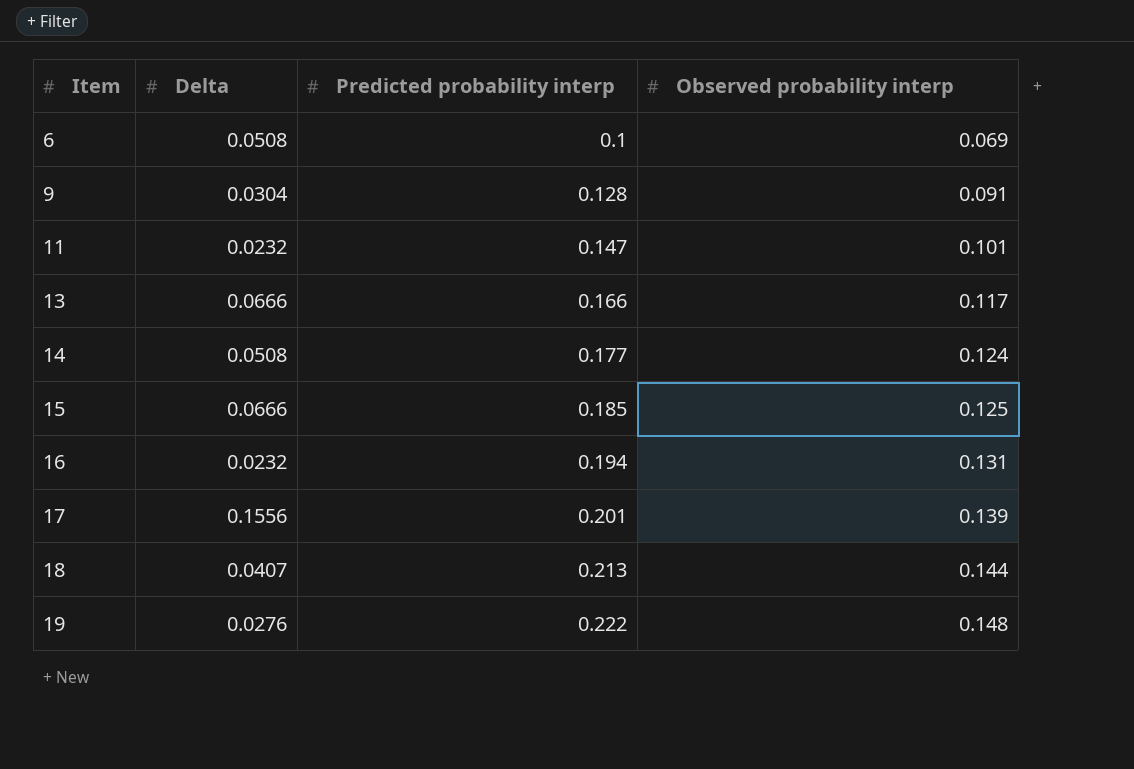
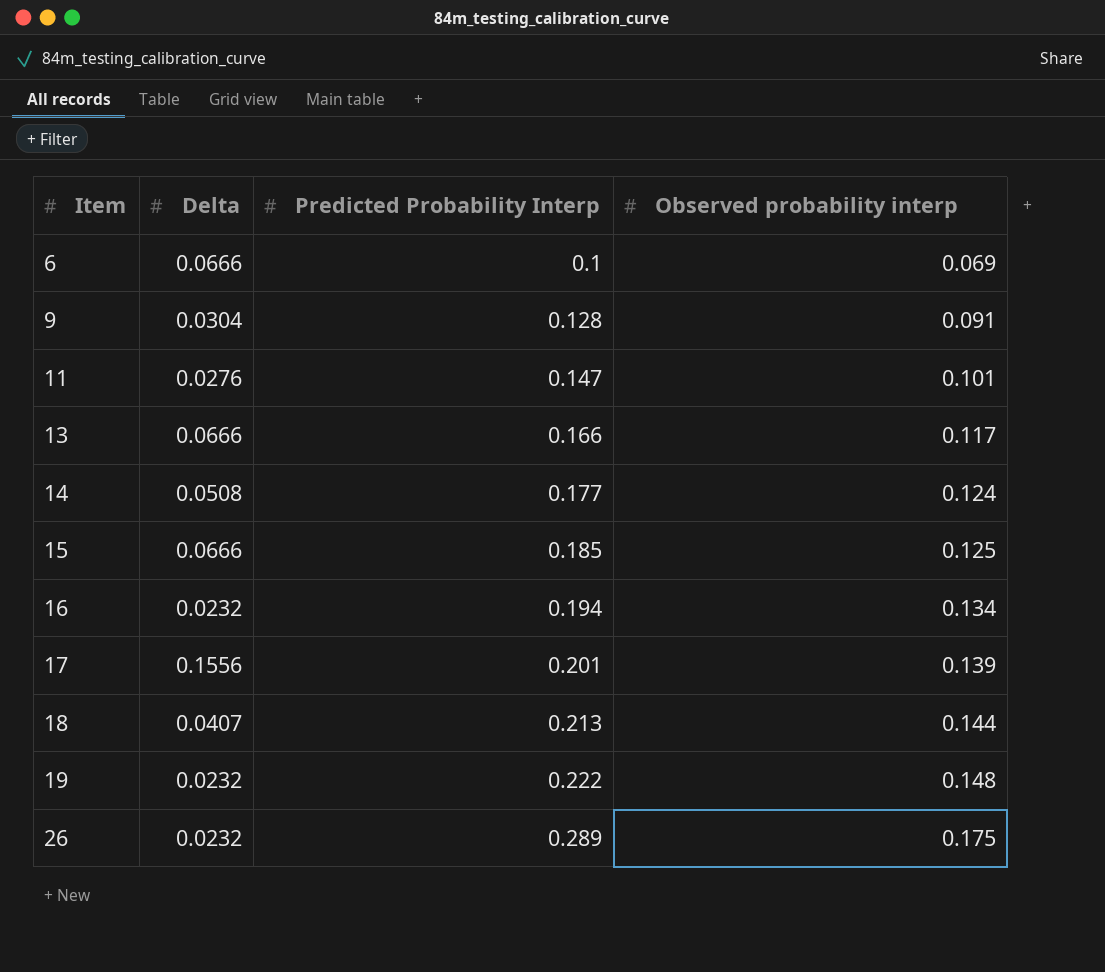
column name: Predicted probability interp -> Predicted Probability Interp
6 | Delta: 0.0508 -> 0.0666
11 | Delta: 0.0232 -> 0.0276
16 | Observed probability interp: 0.131 -> 0.134
19 | Delta: 0.0276 -> 0.0232
row 26: none -> 0.0232 | 0.289 | 0.175

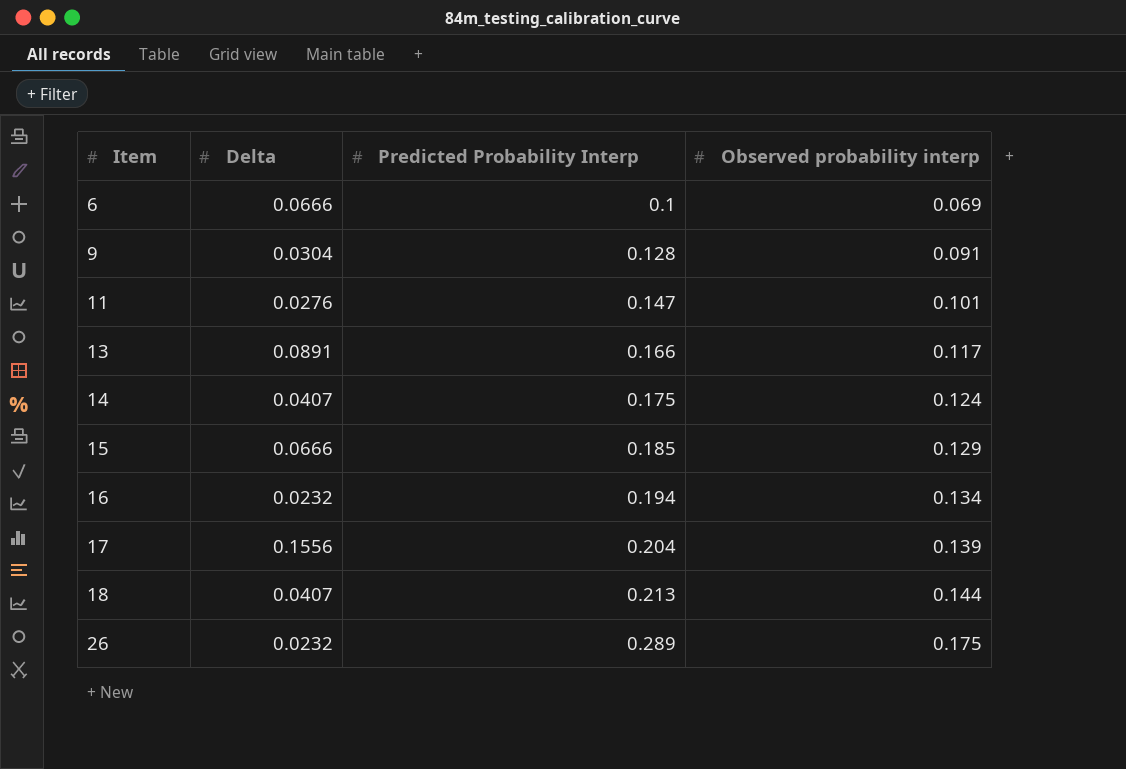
row 19: 0.0232 | 0.222 | 0.148 -> none
13 | Delta: 0.0666 -> 0.0891
14 | Delta: 0.0508 -> 0.0407
14 | Predicted Probability Interp: 0.177 -> 0.175
15 | Observed probability interp: 0.125 -> 0.129
17 | Predicted Probability Interp: 0.201 -> 0.204

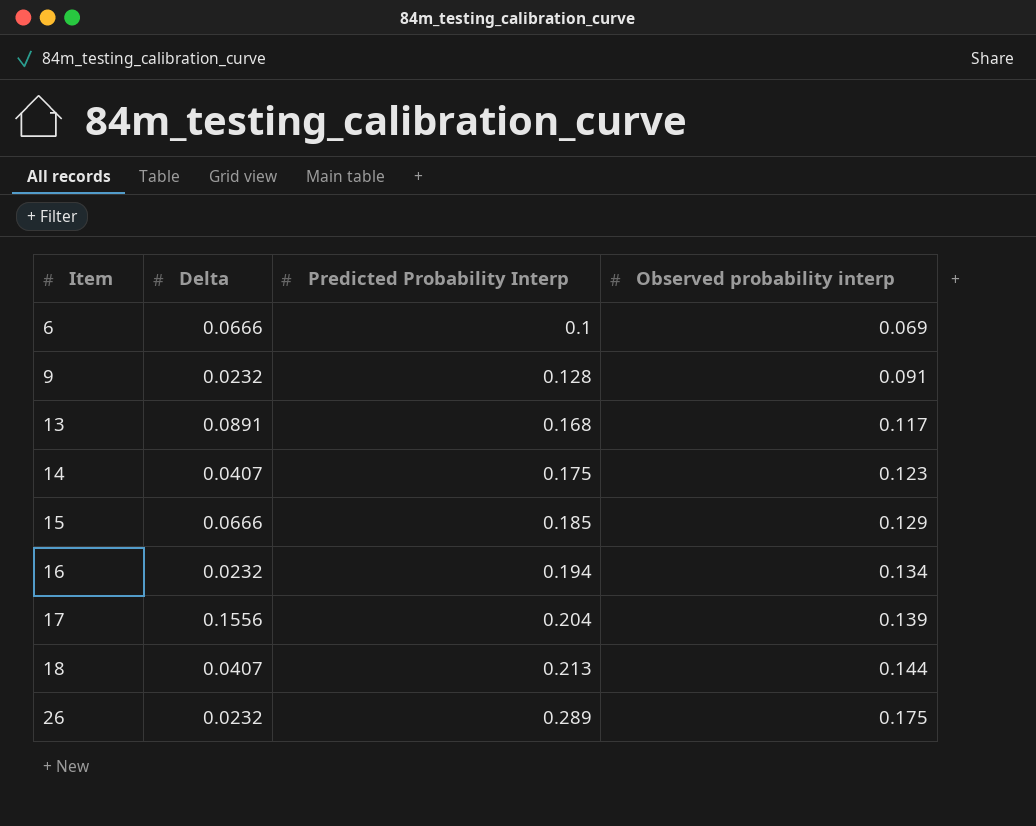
row 11: 0.0276 | 0.147 | 0.101 -> none
9 | Delta: 0.0304 -> 0.0232
13 | Predicted Probability Interp: 0.166 -> 0.168
14 | Observed probability interp: 0.124 -> 0.123

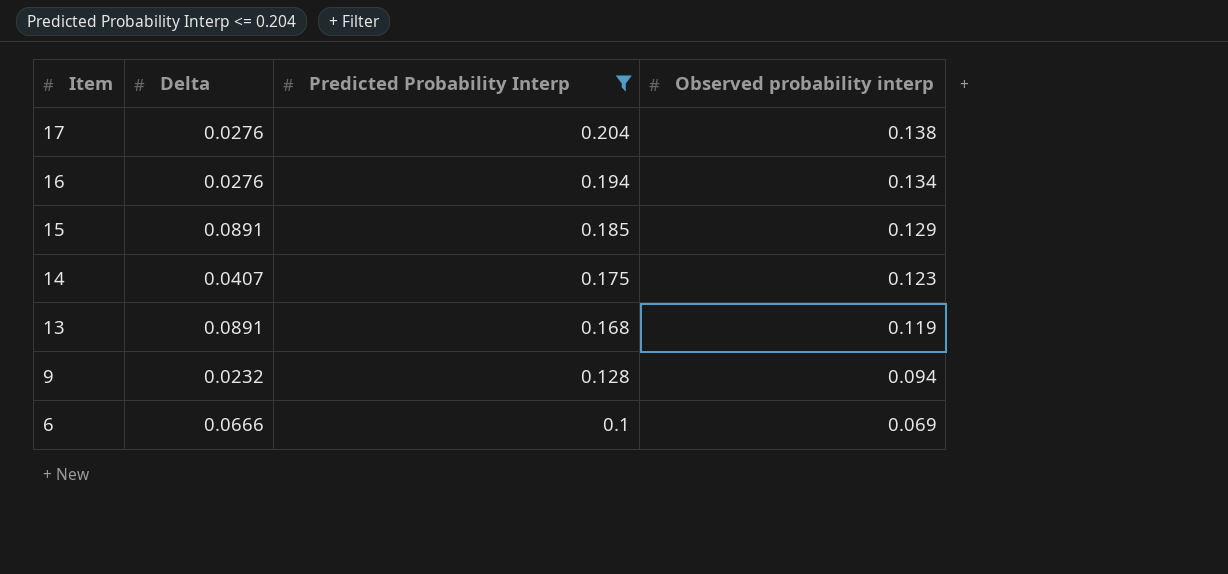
filter: none -> Predicted Probability Interp <= 0.204
row order: Item ascending -> Item descending
17 | Delta: 0.1556 -> 0.0276
17 | Observed probability interp: 0.139 -> 0.138
16 | Delta: 0.0232 -> 0.0276
15 | Delta: 0.0666 -> 0.0891
13 | Observed probability interp: 0.117 -> 0.119
9 | Observed probability interp: 0.091 -> 0.094

